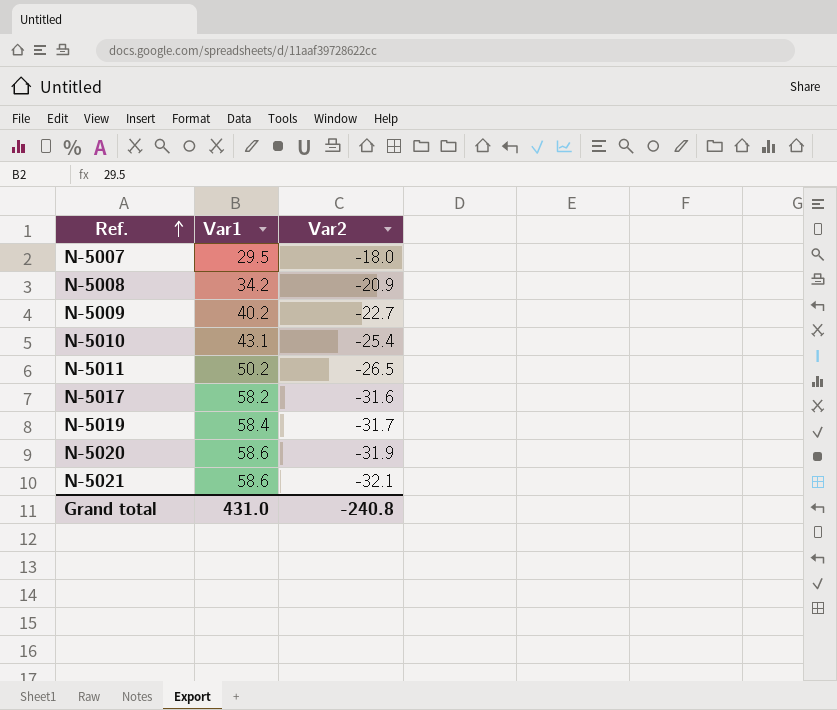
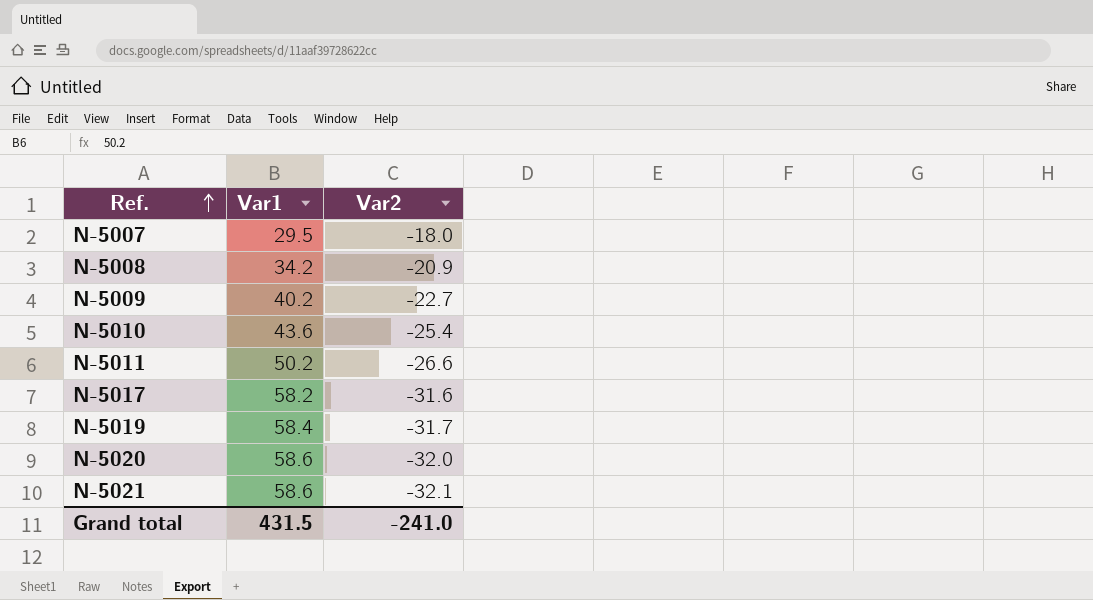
N-5010 | Var1: 43.1 -> 43.6
N-5011 | Var2: -26.5 -> -26.6
N-5020 | Var2: -31.9 -> -32.0
Grand total | Var1: 431.0 -> 431.5
Grand total | Var2: -240.8 -> -241.0

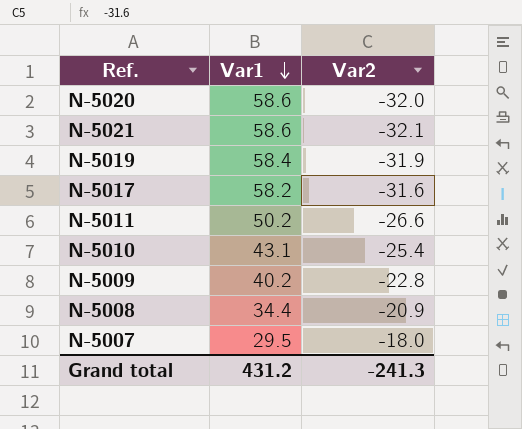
row order: Ref. ascending -> Var1 descending
N-5019 | Var2: -31.7 -> -31.9
N-5010 | Var1: 43.6 -> 43.1
N-5009 | Var2: -22.7 -> -22.8
N-5008 | Var1: 34.2 -> 34.4
Grand total | Var1: 431.5 -> 431.2
Grand total | Var2: -241.0 -> -241.3

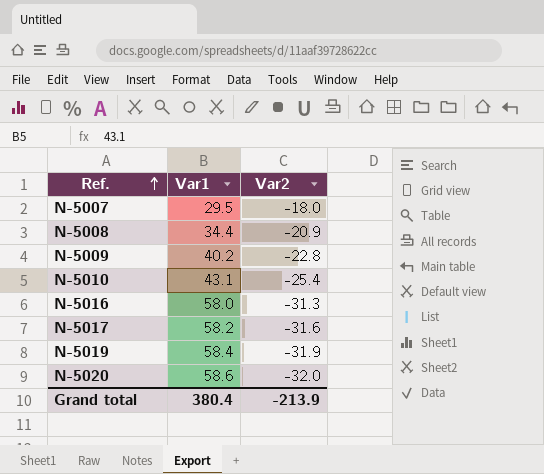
row order: Var1 descending -> Ref. ascending
row N-5021: 58.6 | -32.1 -> none
row N-5011: 50.2 | -26.6 -> none
row N-5016: none -> 58.0 | -31.3
Grand total | Var1: 431.2 -> 380.4
Grand total | Var2: -241.3 -> -213.9

